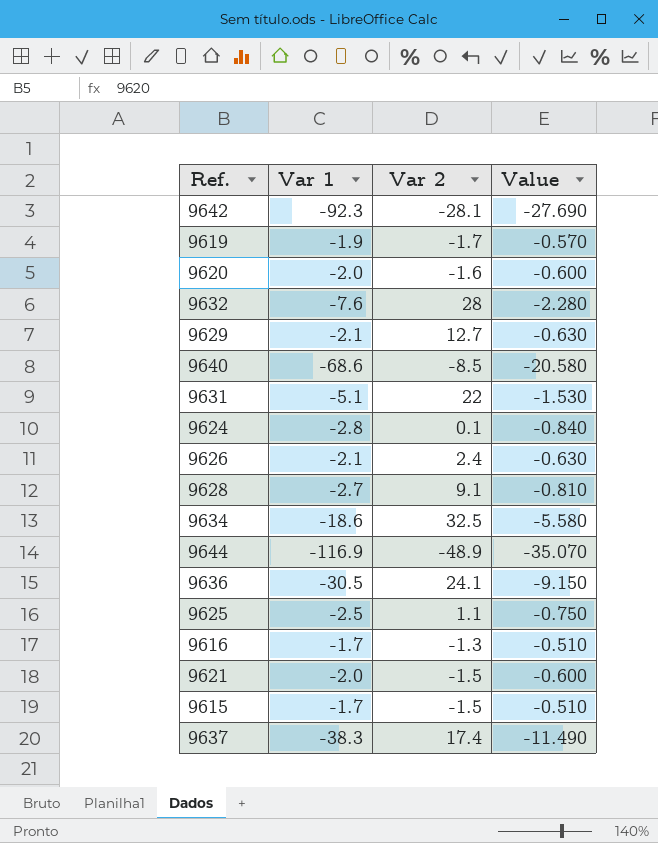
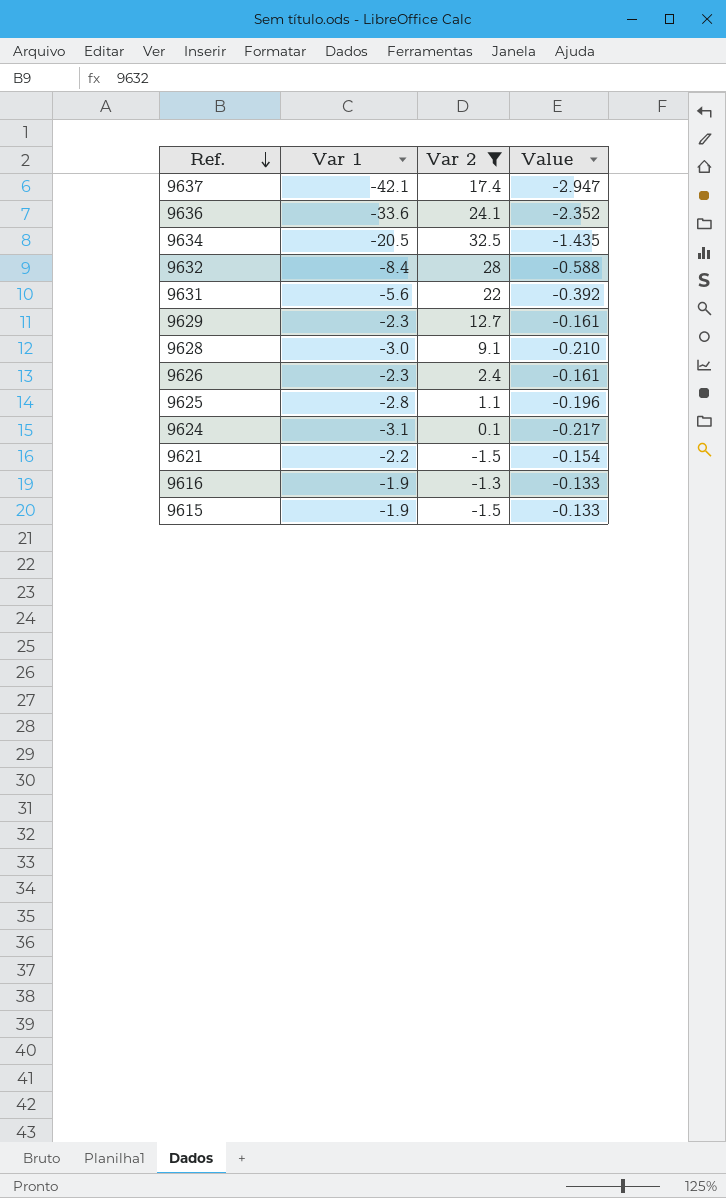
filter: none -> Var 2 >= -1.5
row order: none -> Ref. descending
column Value | formula: [Var 1] * 0.3 -> [Var 1] * 0.07
9637 | Var 1: -38.3 -> -42.1
9636 | Var 1: -30.5 -> -33.6
9634 | Var 1: -18.6 -> -20.5
9632 | Var 1: -7.6 -> -8.4
9631 | Var 1: -5.1 -> -5.6
9629 | Var 1: -2.1 -> -2.3
9628 | Var 1: -2.7 -> -3.0
9626 | Var 1: -2.1 -> -2.3
9625 | Var 1: -2.5 -> -2.8
9624 | Var 1: -2.8 -> -3.1
9621 | Var 1: -2.0 -> -2.2
9616 | Var 1: -1.7 -> -1.9
9615 | Var 1: -1.7 -> -1.9

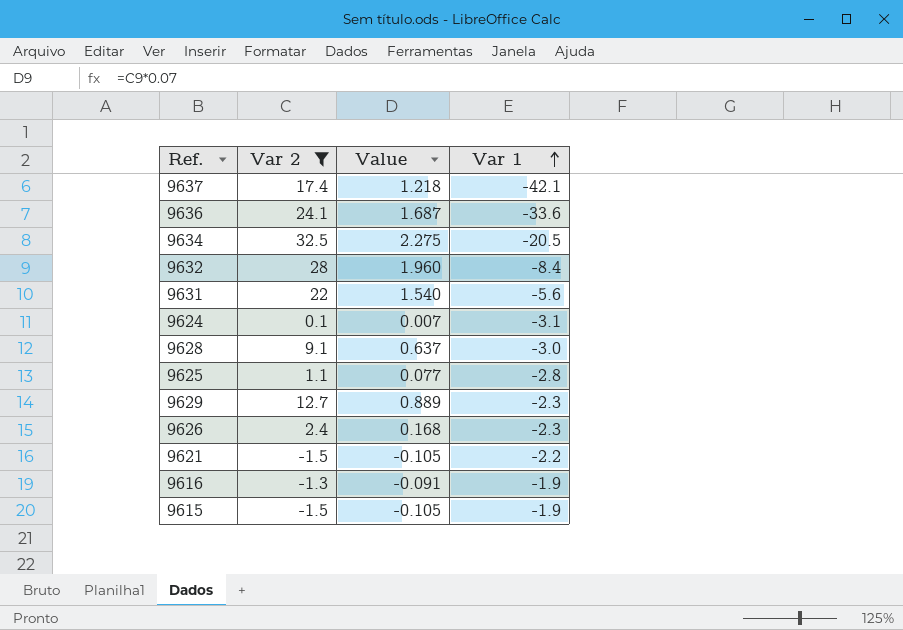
row order: Ref. descending -> Var 1 ascending
column Value | formula: [Var 1] * 0.07 -> [Var 2] * 0.07
column Var 1 | position: 2 -> 4

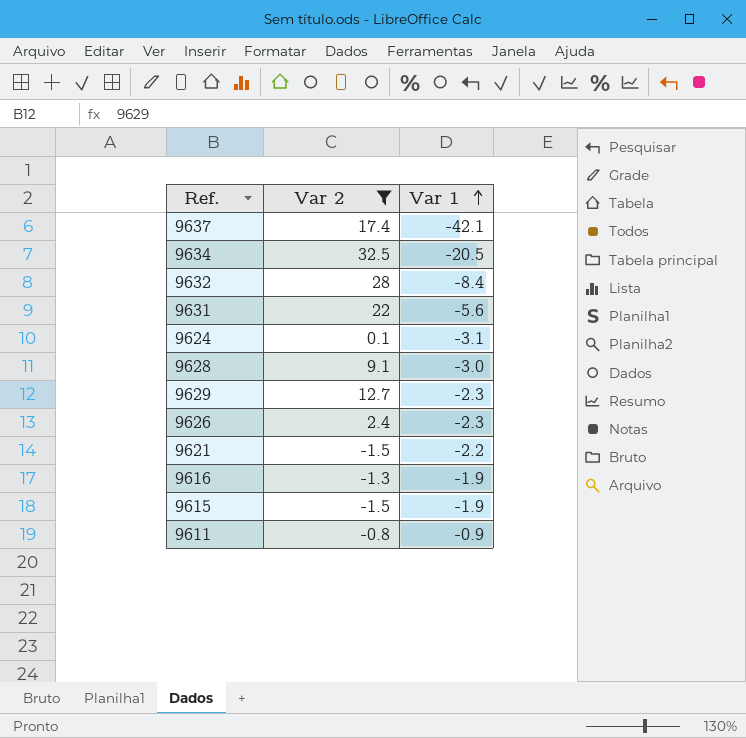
column Value | formula: [Var 2] * 0.07 -> none
row 9636: 24.1 | 1.687 | -33.6 -> none
row 9625: 1.1 | 0.077 | -2.8 -> none
row 9611: none -> -0.8 | -0.9

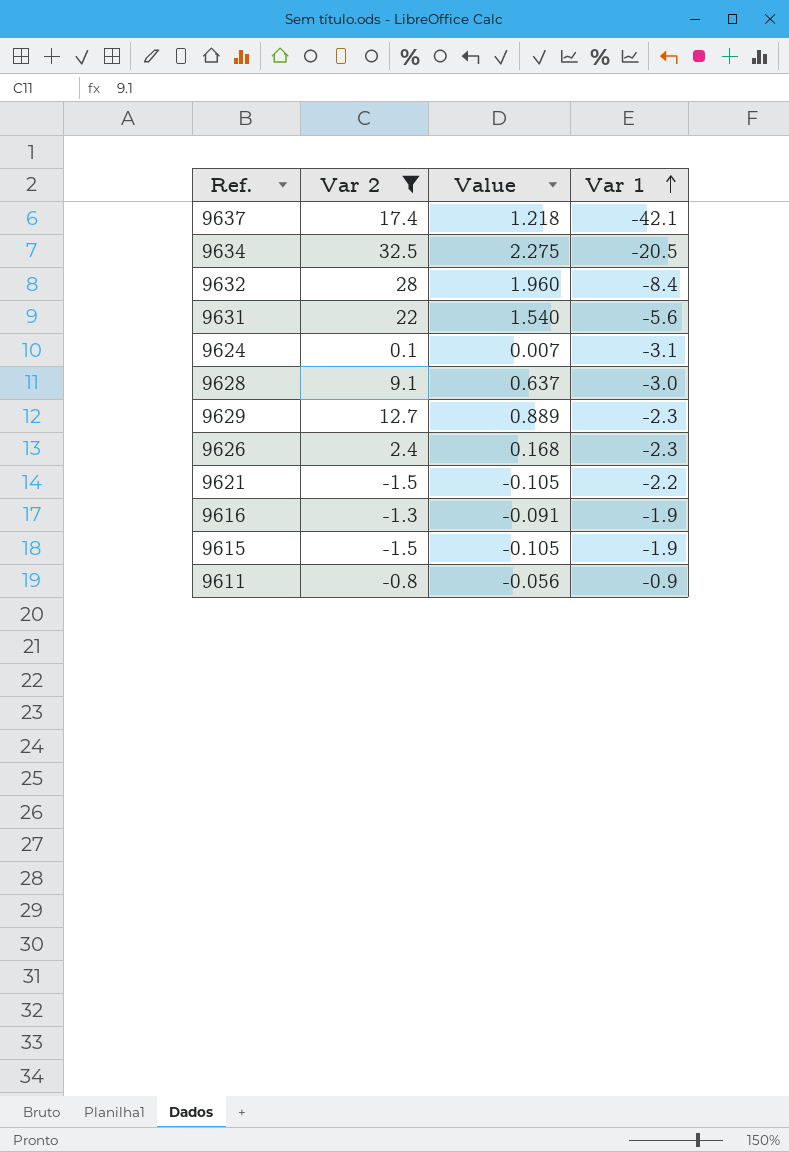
column Value | formula: none -> [Var 2] * 0.07

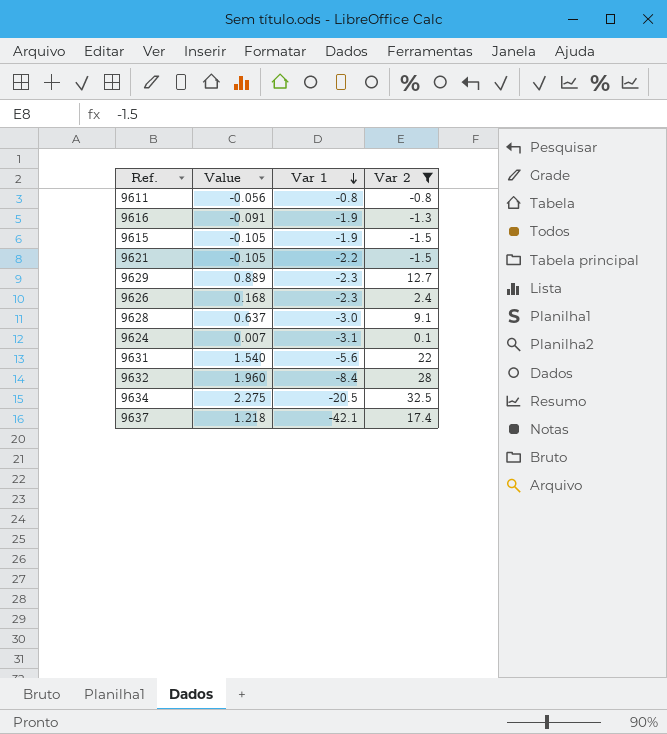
row order: Var 1 ascending -> Var 1 descending
column Var 2 | position: 2 -> 4
9611 | Var 1: -0.9 -> -0.8

